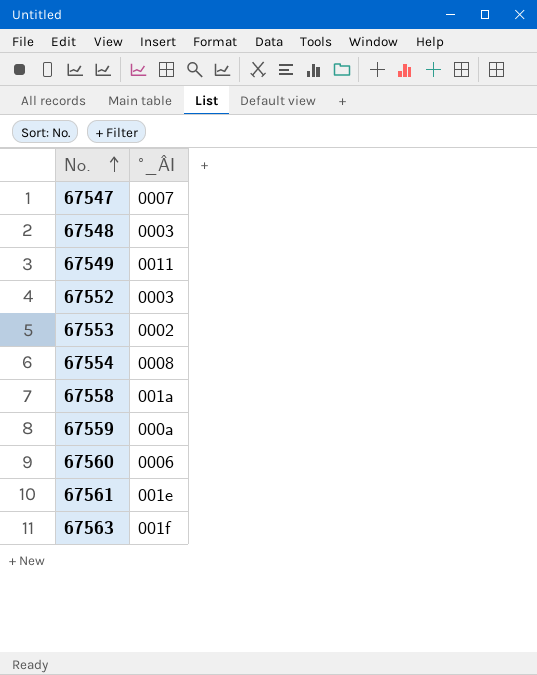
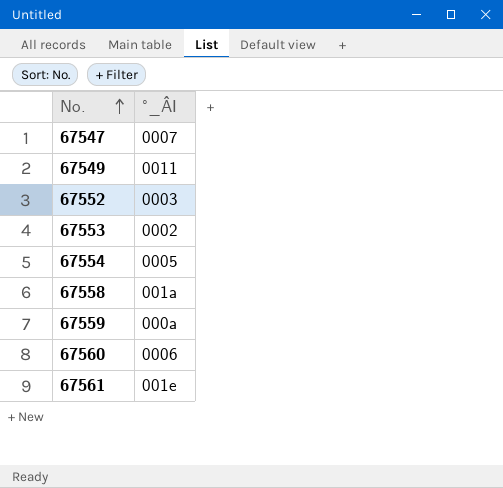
row 67548: 0003 -> none
row 67563: 001f -> none
67554 | °_ÂI: 0008 -> 0005

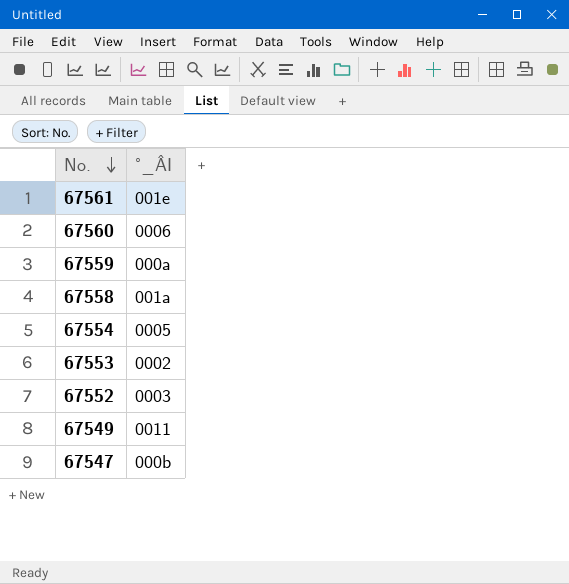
row order: No. ascending -> No. descending
67547 | °_ÂI: 0007 -> 000b

